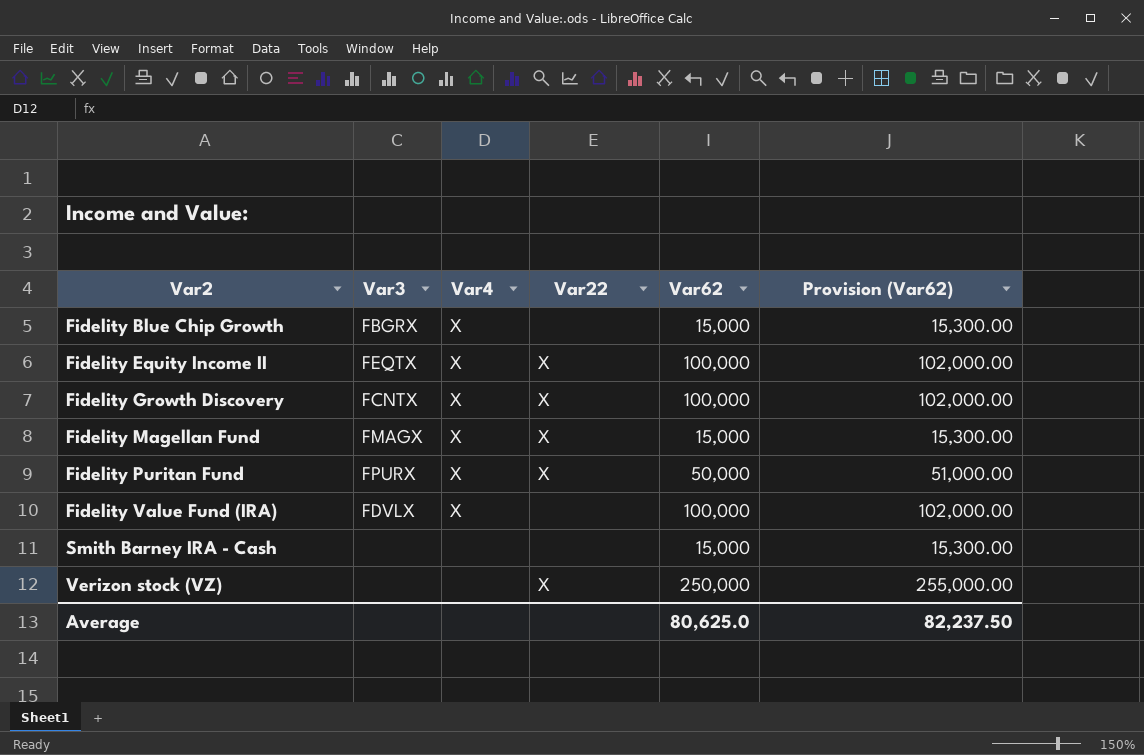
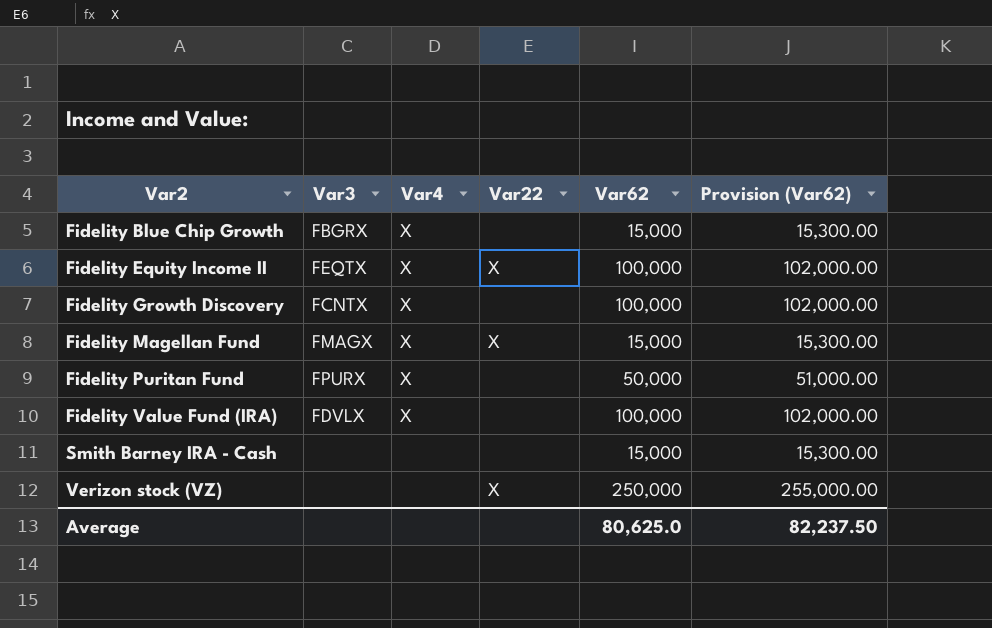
Fidelity Growth Discovery | Var22: X -> none
Fidelity Puritan Fund | Var22: X -> none

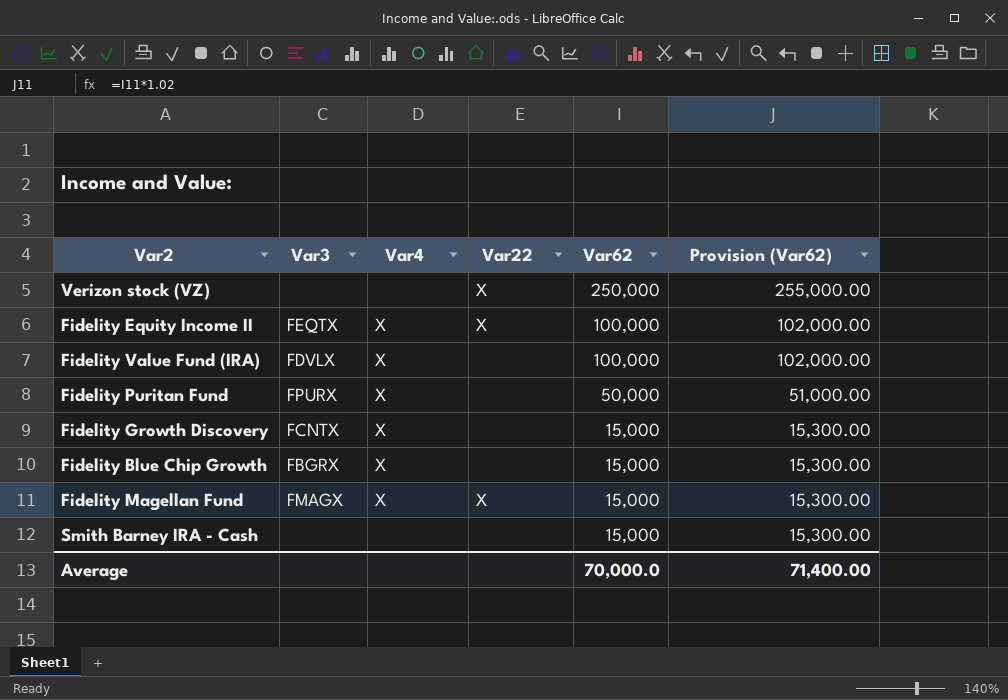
row order: Var2 ascending -> Var62 descending
Fidelity Growth Discovery | Var62: 100,000 -> 15,000
Fidelity Growth Discovery | Provision (Var62): 102,000.00 -> 15,300.00
Average | Var62: 80,625.0 -> 70,000.0
Average | Provision (Var62): 82,237.50 -> 71,400.00

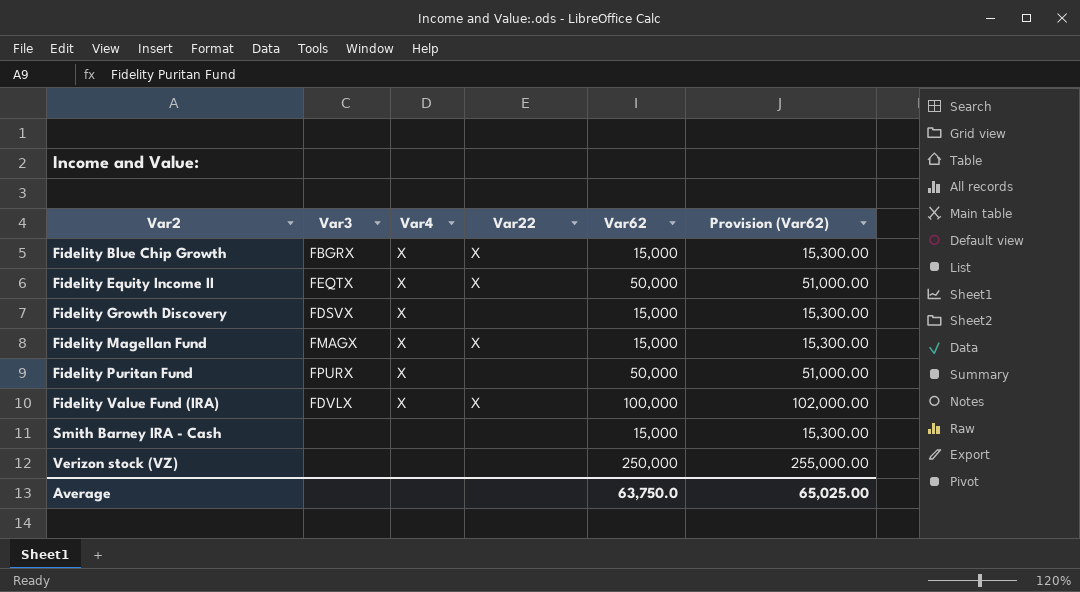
row order: Var62 descending -> Var2 ascending
Fidelity Blue Chip Growth | Var22: none -> X
Fidelity Equity Income II | Var62: 100,000 -> 50,000
Fidelity Equity Income II | Provision (Var62): 102,000.00 -> 51,000.00
Fidelity Growth Discovery | Var3: FCNTX -> FDSVX
Fidelity Value Fund (IRA) | Var22: none -> X
Verizon stock (VZ) | Var22: X -> none
Average | Var62: 70,000.0 -> 63,750.0
Average | Provision (Var62): 71,400.00 -> 65,025.00

